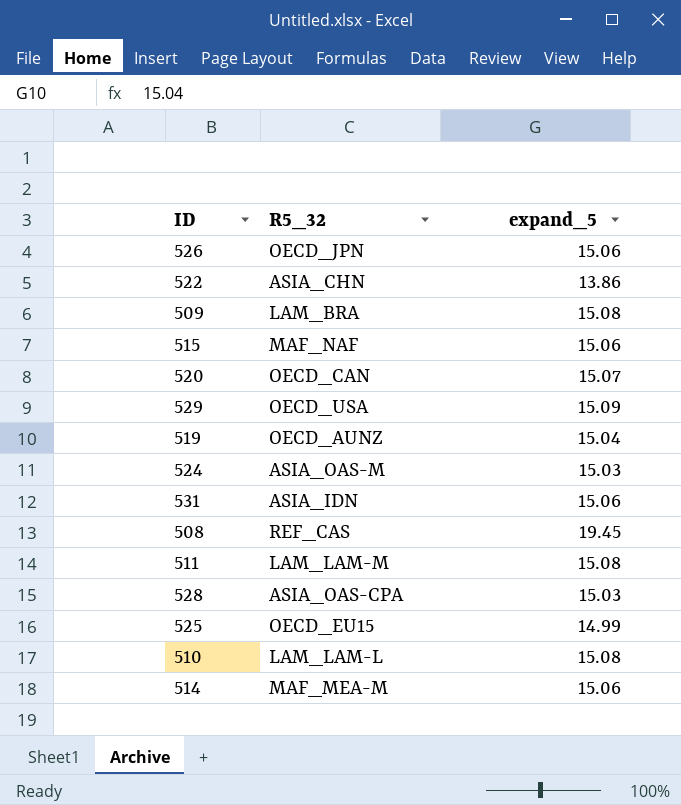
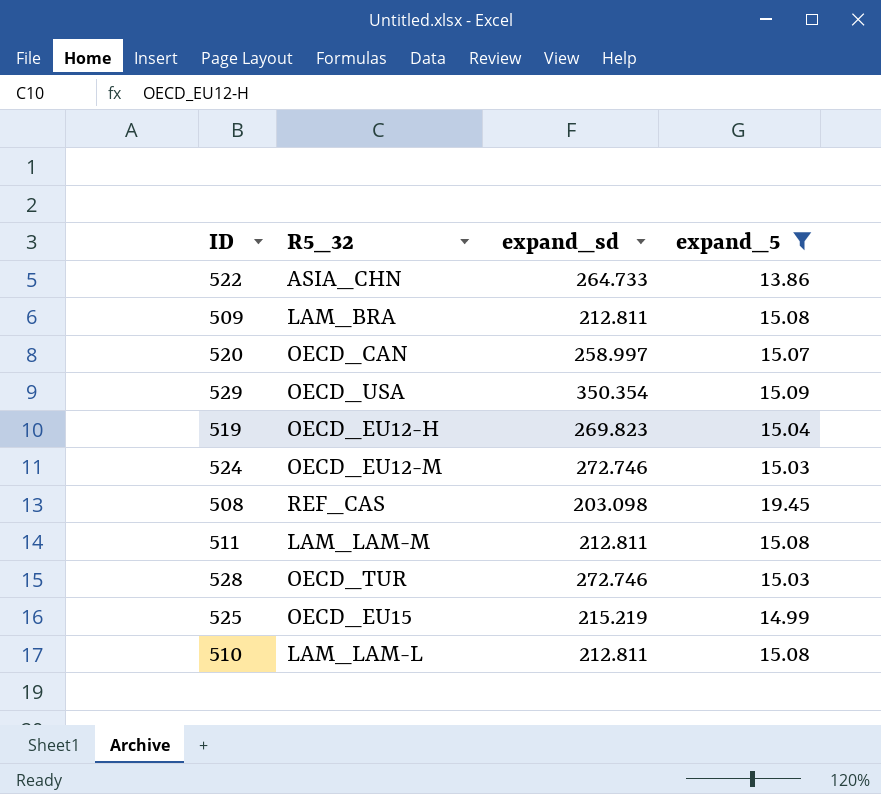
filter: none -> expand_5 != 15.06
column expand_sd | position: none -> 3
519 | R5_32: OECD_AUNZ -> OECD_EU12-H
524 | R5_32: ASIA_OAS-M -> OECD_EU12-M
528 | R5_32: ASIA_OAS-CPA -> OECD_TUR

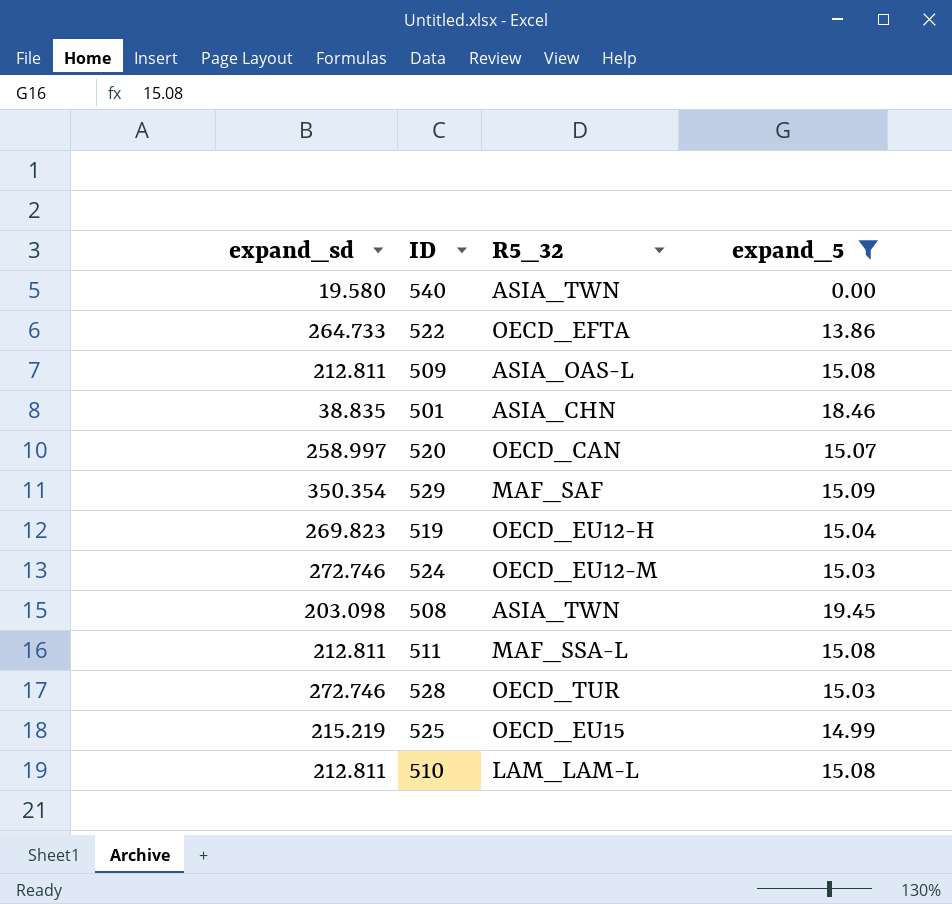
column expand_sd | position: 3 -> 1
row 540: none -> 19.580 | ASIA_TWN | 0.00
522 | R5_32: ASIA_CHN -> OECD_EFTA
509 | R5_32: LAM_BRA -> ASIA_OAS-L
row 501: none -> 38.835 | ASIA_CHN | 18.46
529 | R5_32: OECD_USA -> MAF_SAF
508 | R5_32: REF_CAS -> ASIA_TWN
511 | R5_32: LAM_LAM-M -> MAF_SSA-L

